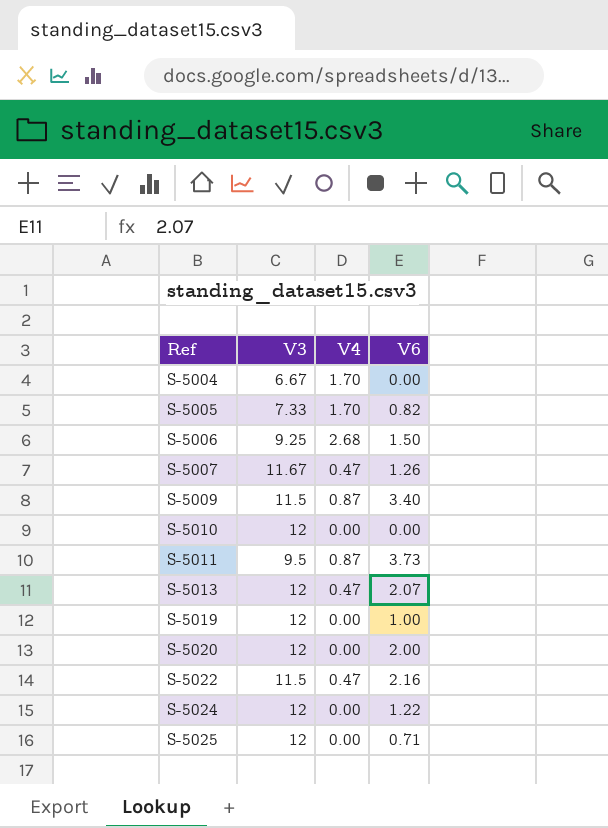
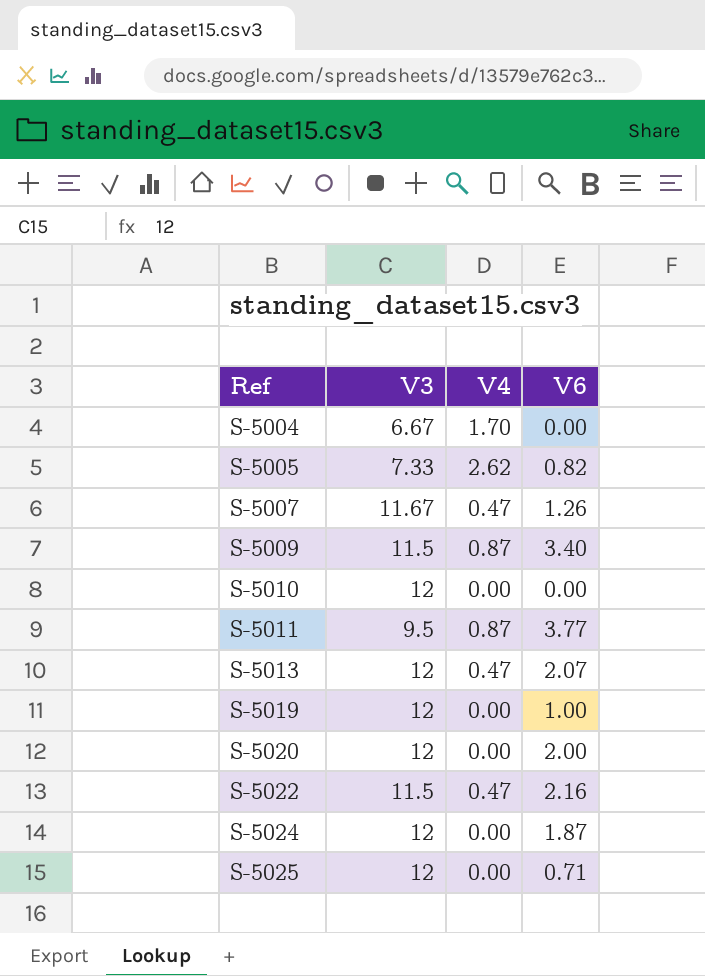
row S-5006: 9.25 | 2.68 | 1.50 -> none
S-5005 | V4: 1.70 -> 2.62
S-5011 | V6: 3.73 -> 3.77
S-5024 | V6: 1.22 -> 1.87

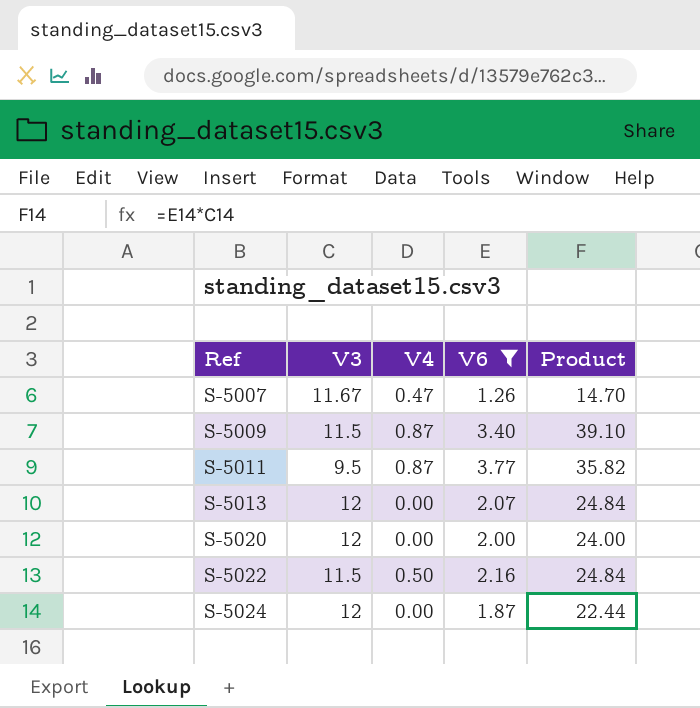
filter: none -> V6 >= 1.26
column Product | formula: none -> [V3] * [V6]
S-5013 | V4: 0.47 -> 0.00
S-5022 | V4: 0.47 -> 0.50

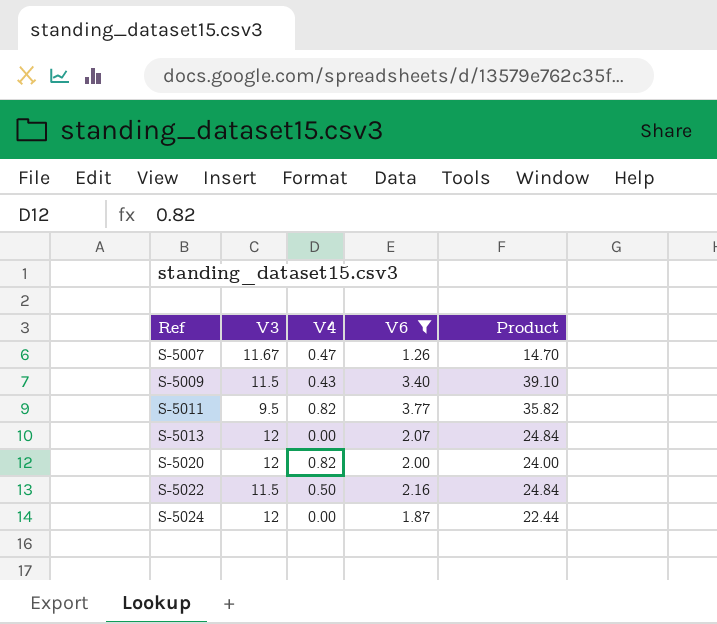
S-5009 | V4: 0.87 -> 0.43
S-5011 | V4: 0.87 -> 0.82
S-5020 | V4: 0.00 -> 0.82

